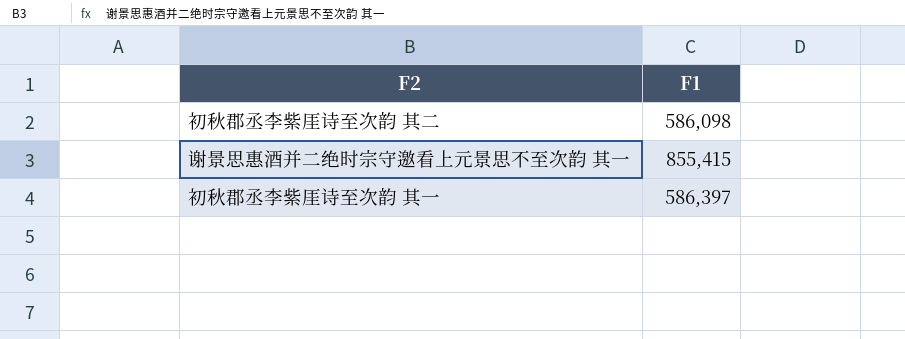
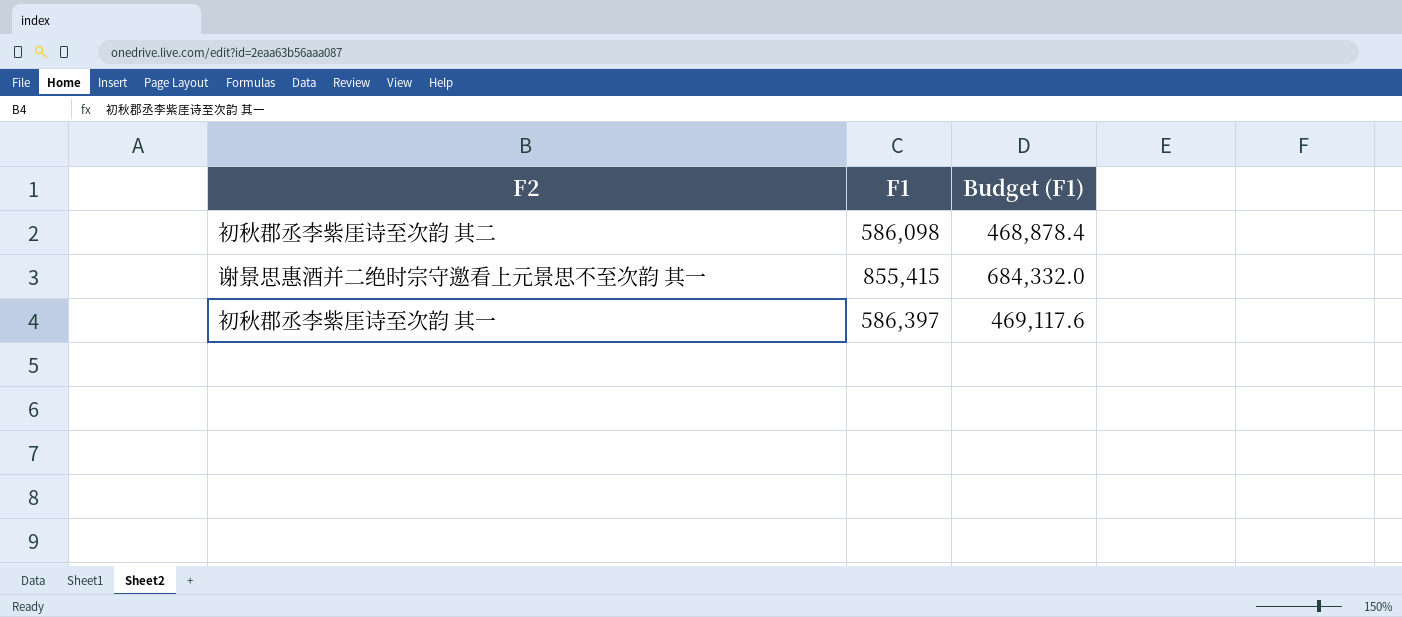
column Budget (F1) | formula: none -> [F1] * 0.8

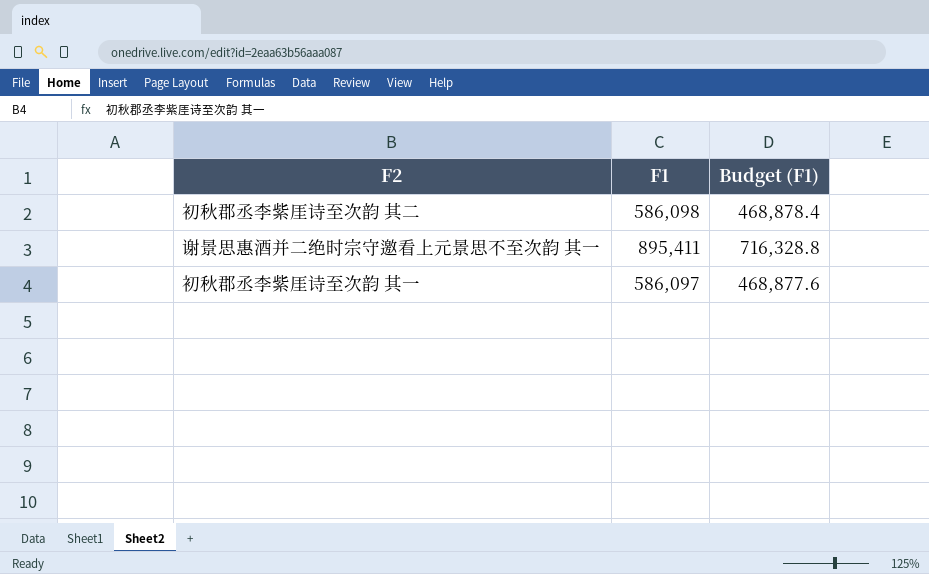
谢景思惠酒并二绝时宗守邀看上元景思不至次韵 其一 | F1: 855,415 -> 895,411
谢景思惠酒并二绝时宗守邀看上元景思不至次韵 其一 | Budget (F1): 684,332.0 -> 716,328.8
初秋郡丞李紫厓诗至次韵 其一 | F1: 586,397 -> 586,097
初秋郡丞李紫厓诗至次韵 其一 | Budget (F1): 469,117.6 -> 468,877.6

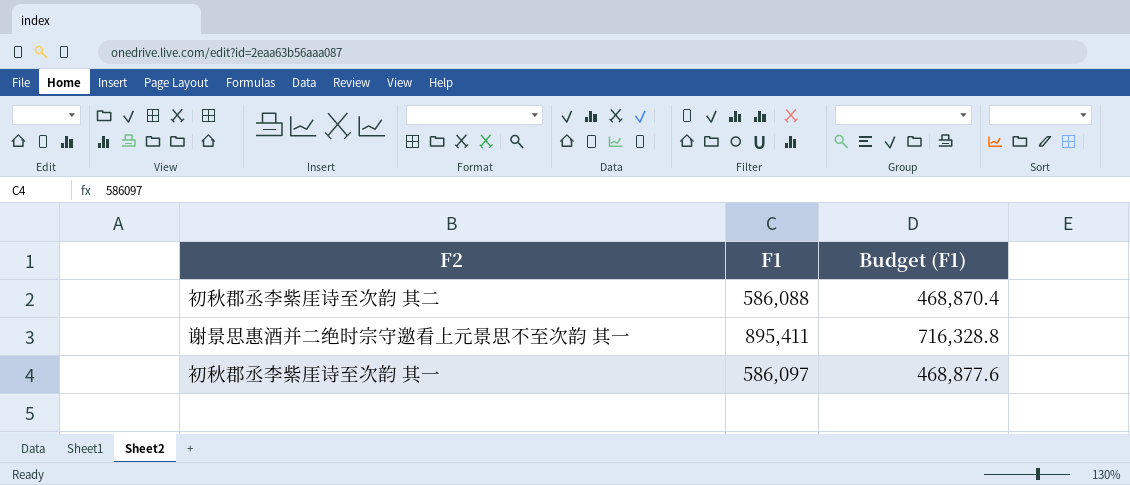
初秋郡丞李紫厓诗至次韵 其二 | F1: 586,098 -> 586,088
初秋郡丞李紫厓诗至次韵 其二 | Budget (F1): 468,878.4 -> 468,870.4

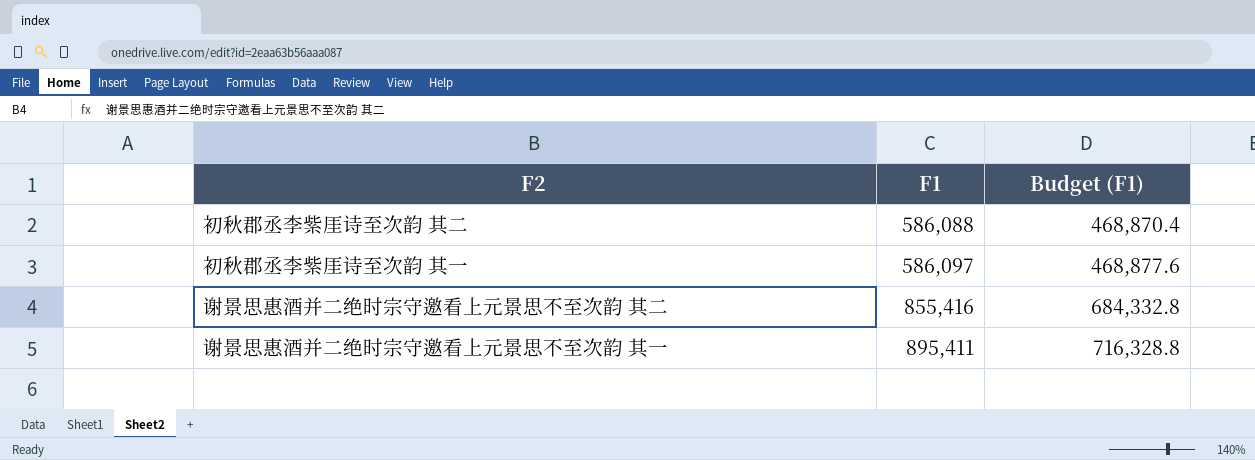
row order: none -> F1 ascending
row 谢景思惠酒并二绝时宗守邀看上元景思不至次韵 其二: none -> 855,416 | 684,332.8

